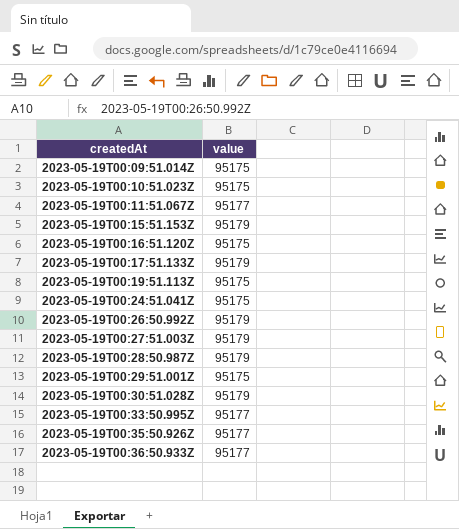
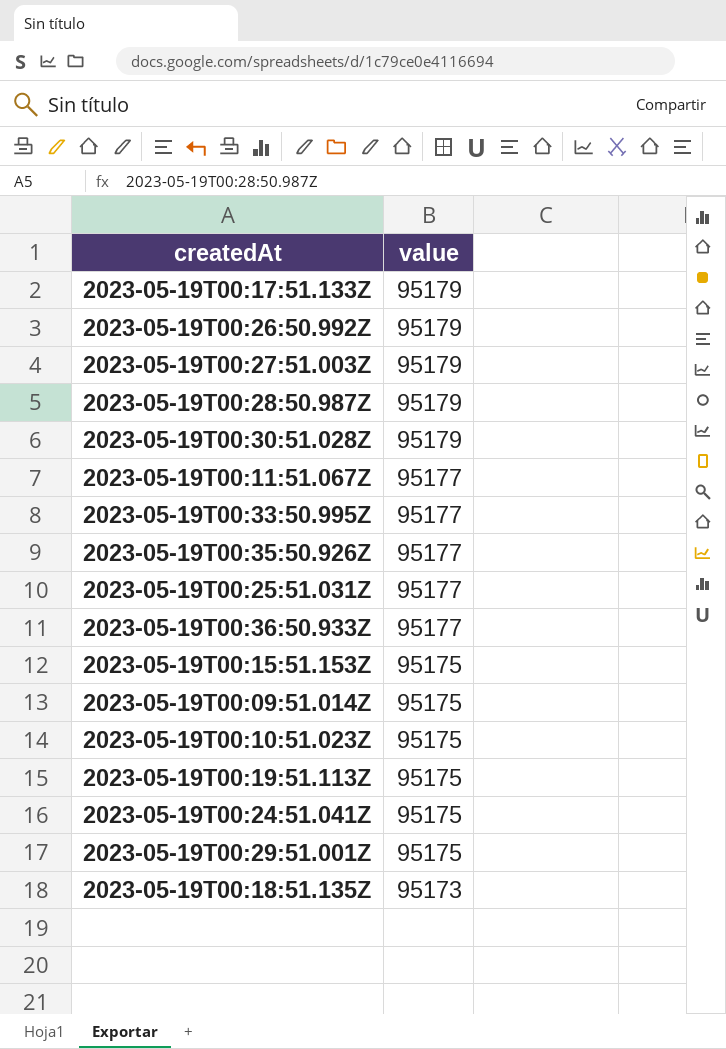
row order: createdAt ascending -> value descending
row 2023-05-19T00:16:51.120Z: 95175 -> none
row 2023-05-19T00:25:51.031Z: none -> 95177
2023-05-19T00:15:51.153Z | value: 95179 -> 95175
row 2023-05-19T00:18:51.135Z: none -> 95173

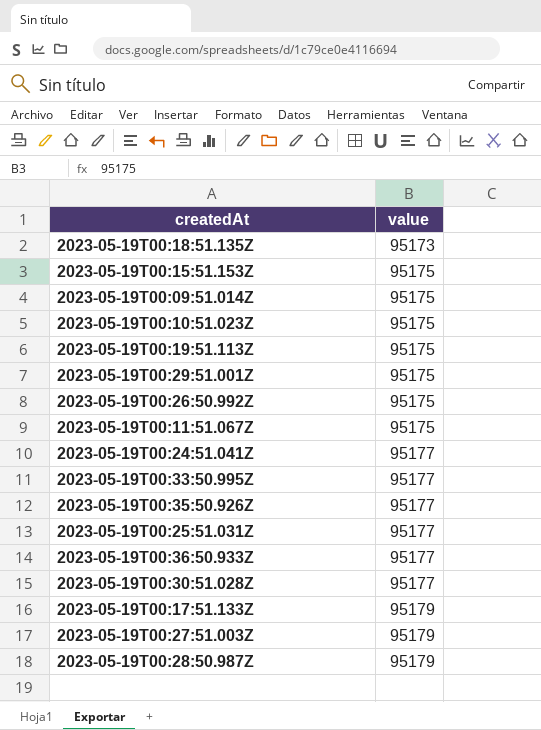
row order: value descending -> value ascending
2023-05-19T00:26:50.992Z | value: 95179 -> 95175
2023-05-19T00:11:51.067Z | value: 95177 -> 95175
2023-05-19T00:24:51.041Z | value: 95175 -> 95177
2023-05-19T00:30:51.028Z | value: 95179 -> 95177

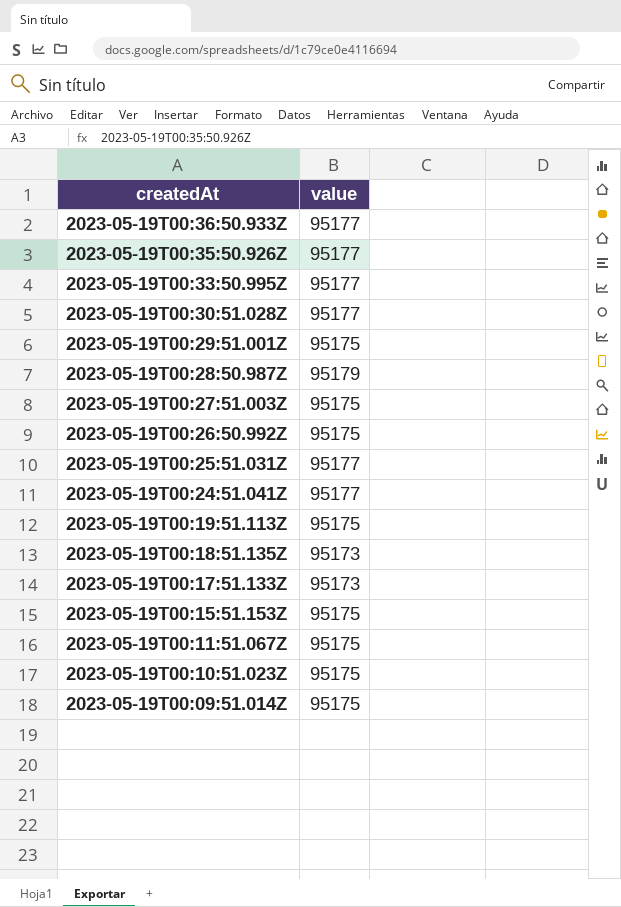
row order: value ascending -> createdAt descending
2023-05-19T00:27:51.003Z | value: 95179 -> 95175
2023-05-19T00:17:51.133Z | value: 95179 -> 95173

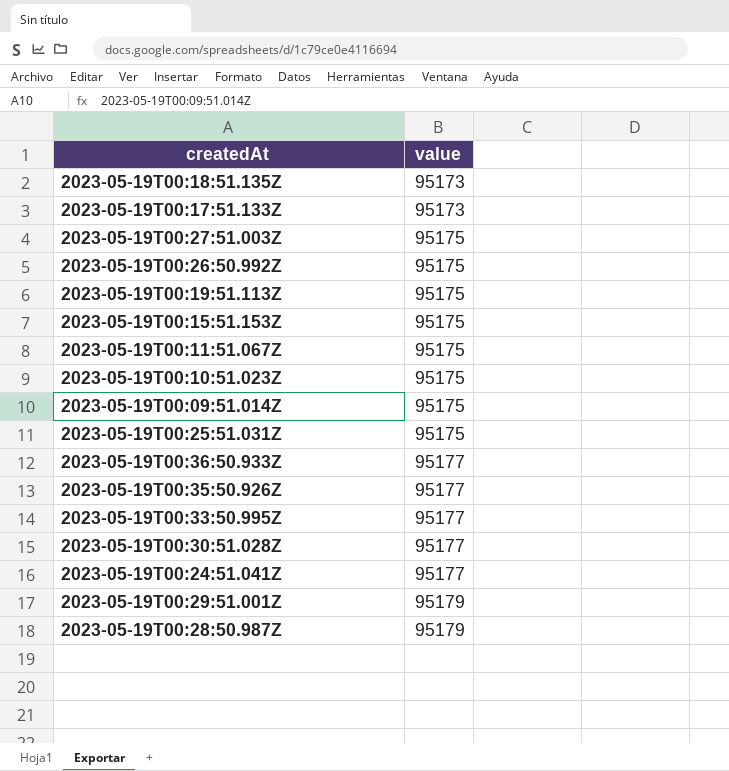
row order: createdAt descending -> value ascending
2023-05-19T00:25:51.031Z | value: 95177 -> 95175
2023-05-19T00:29:51.001Z | value: 95175 -> 95179

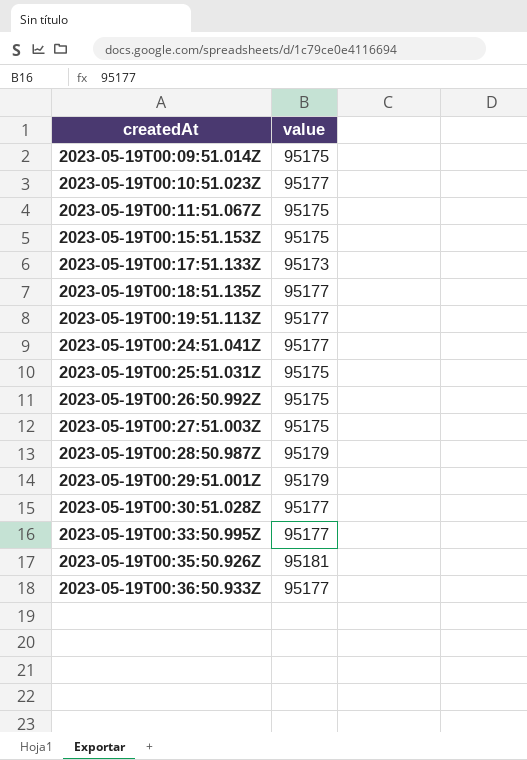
row order: value ascending -> createdAt ascending
2023-05-19T00:10:51.023Z | value: 95175 -> 95177
2023-05-19T00:18:51.135Z | value: 95173 -> 95177
2023-05-19T00:19:51.113Z | value: 95175 -> 95177
2023-05-19T00:35:50.926Z | value: 95177 -> 95181

